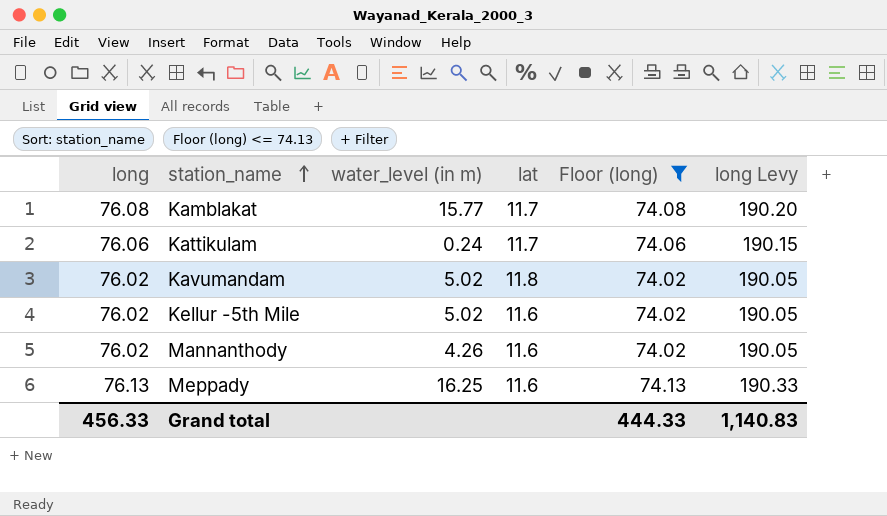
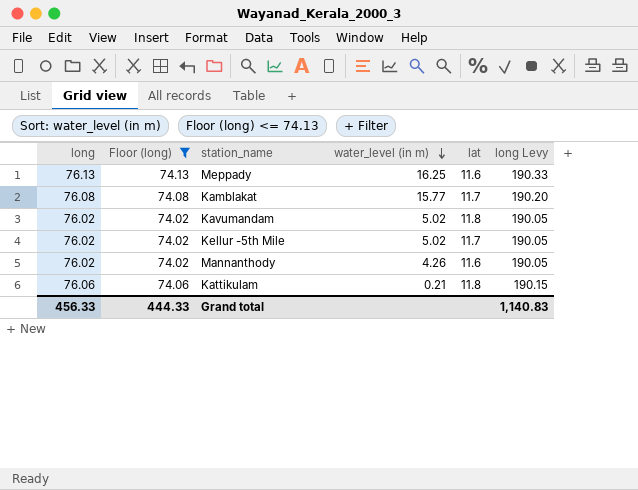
row order: station_name ascending -> water_level (in m) descending
column Floor (long) | position: 5 -> 2
Kellur -5th Mile | lat: 11.6 -> 11.7
Kattikulam | water_level (in m): 0.24 -> 0.21
Kattikulam | lat: 11.7 -> 11.8

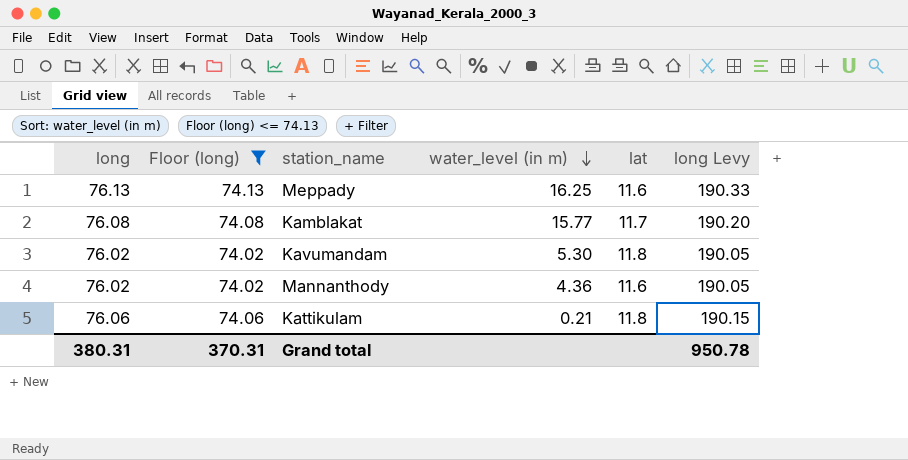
row Kellur -5th Mile: 76.02 | 74.02 | 5.02 | 11.7 | 190.05 -> none
Kavumandam | water_level (in m): 5.02 -> 5.30
Mannanthody | water_level (in m): 4.26 -> 4.36
Grand total | long: 456.33 -> 380.31
Grand total | Floor (long): 444.33 -> 370.31
Grand total | long Levy: 1,140.83 -> 950.78

